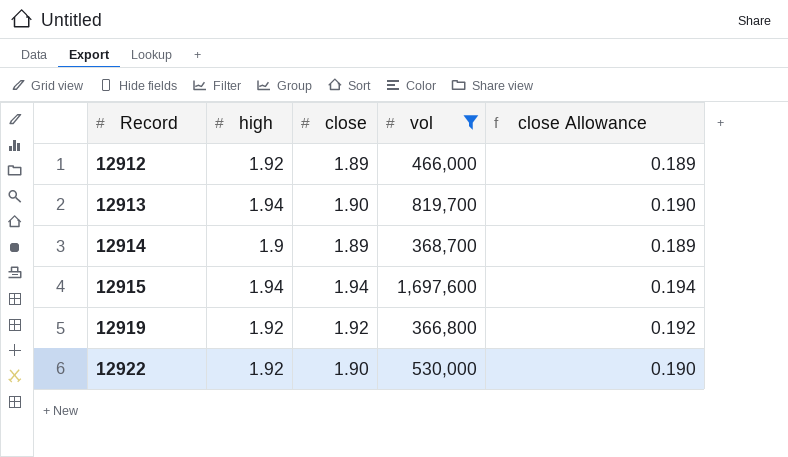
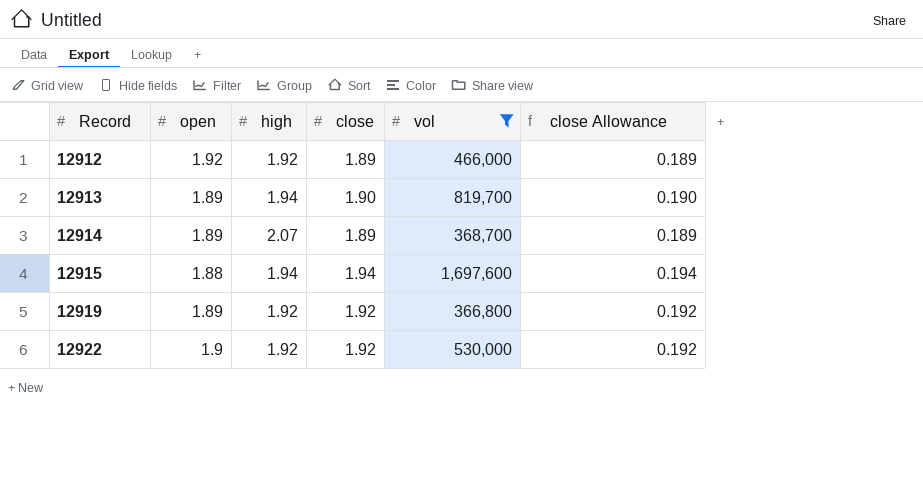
column open | position: none -> 2
12914 | high: 1.9 -> 2.07
12922 | close: 1.90 -> 1.92
12922 | close Allowance: 0.190 -> 0.192

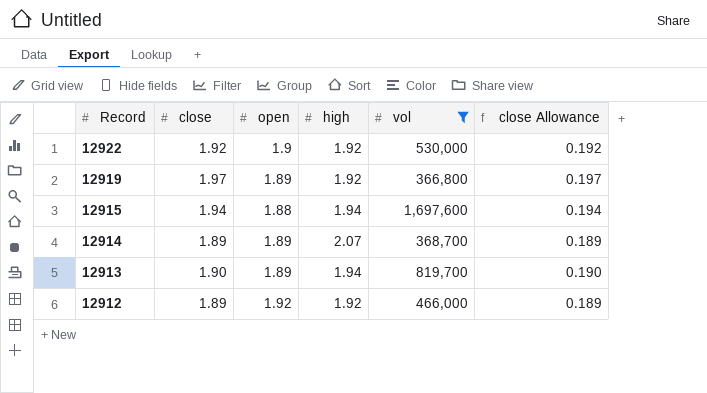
row order: Record ascending -> Record descending
column close | position: 4 -> 2
12919 | close: 1.92 -> 1.97
12919 | close Allowance: 0.192 -> 0.197

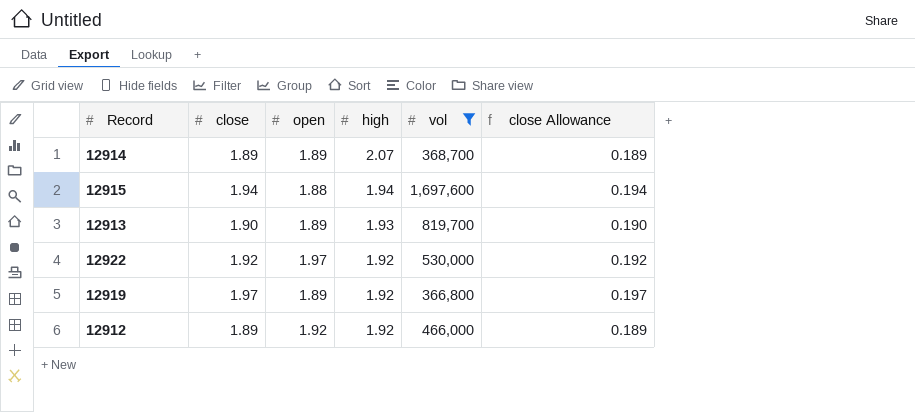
row order: Record descending -> high descending
12913 | high: 1.94 -> 1.93
12922 | open: 1.9 -> 1.97

